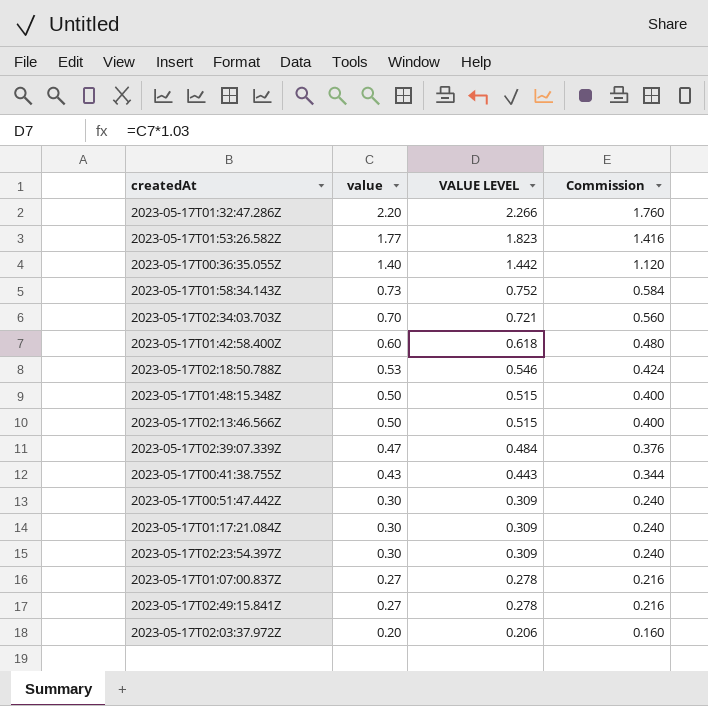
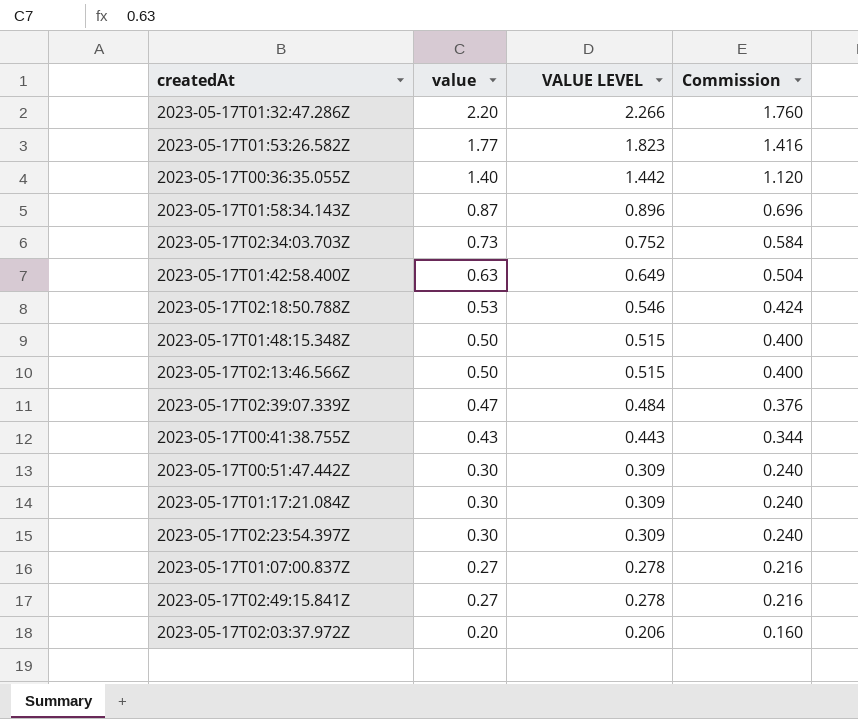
2023-05-17T01:58:34.143Z | value: 0.73 -> 0.87
2023-05-17T01:58:34.143Z | VALUE LEVEL: 0.752 -> 0.896
2023-05-17T01:58:34.143Z | Commission: 0.584 -> 0.696
2023-05-17T02:34:03.703Z | value: 0.70 -> 0.73
2023-05-17T02:34:03.703Z | VALUE LEVEL: 0.721 -> 0.752
2023-05-17T02:34:03.703Z | Commission: 0.560 -> 0.584
2023-05-17T01:42:58.400Z | value: 0.60 -> 0.63
2023-05-17T01:42:58.400Z | VALUE LEVEL: 0.618 -> 0.649
2023-05-17T01:42:58.400Z | Commission: 0.480 -> 0.504

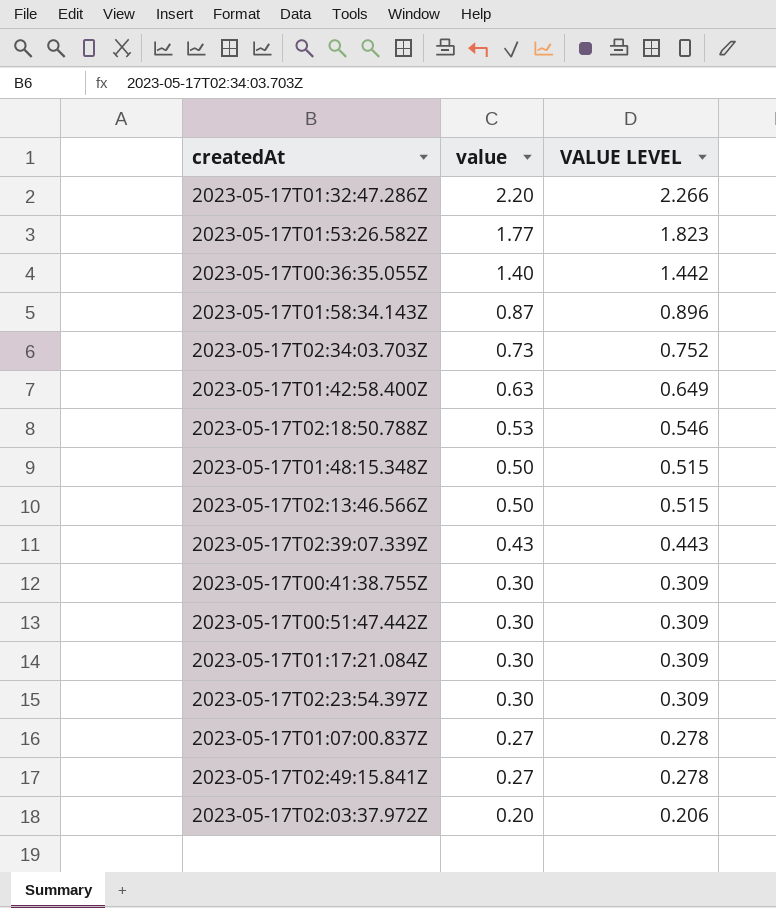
column Commission | formula: [value] * 0.8 -> none
2023-05-17T02:39:07.339Z | value: 0.47 -> 0.43
2023-05-17T02:39:07.339Z | VALUE LEVEL: 0.484 -> 0.443
2023-05-17T00:41:38.755Z | value: 0.43 -> 0.30
2023-05-17T00:41:38.755Z | VALUE LEVEL: 0.443 -> 0.309

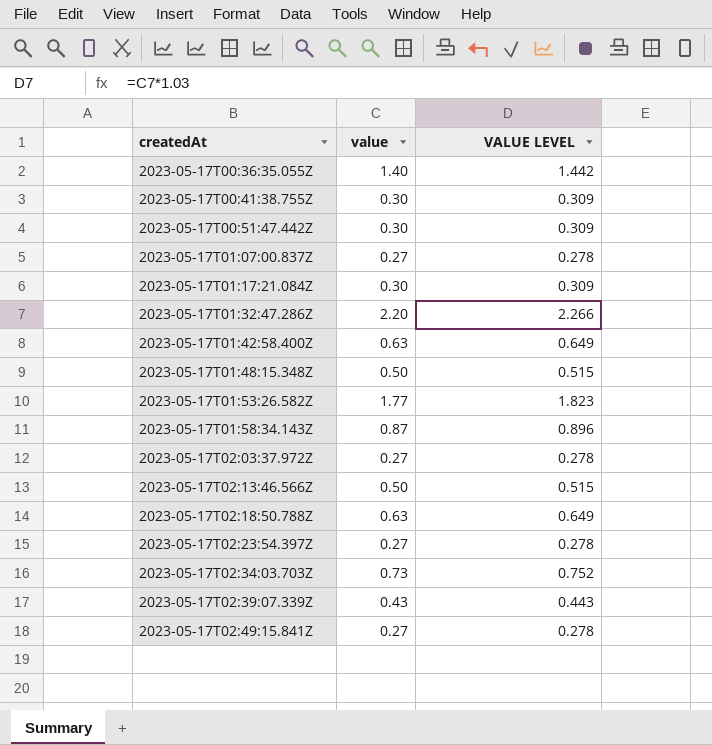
row order: value descending -> createdAt ascending
2023-05-17T02:03:37.972Z | value: 0.20 -> 0.27
2023-05-17T02:03:37.972Z | VALUE LEVEL: 0.206 -> 0.278
2023-05-17T02:18:50.788Z | value: 0.53 -> 0.63
2023-05-17T02:18:50.788Z | VALUE LEVEL: 0.546 -> 0.649
2023-05-17T02:23:54.397Z | value: 0.30 -> 0.27
2023-05-17T02:23:54.397Z | VALUE LEVEL: 0.309 -> 0.278

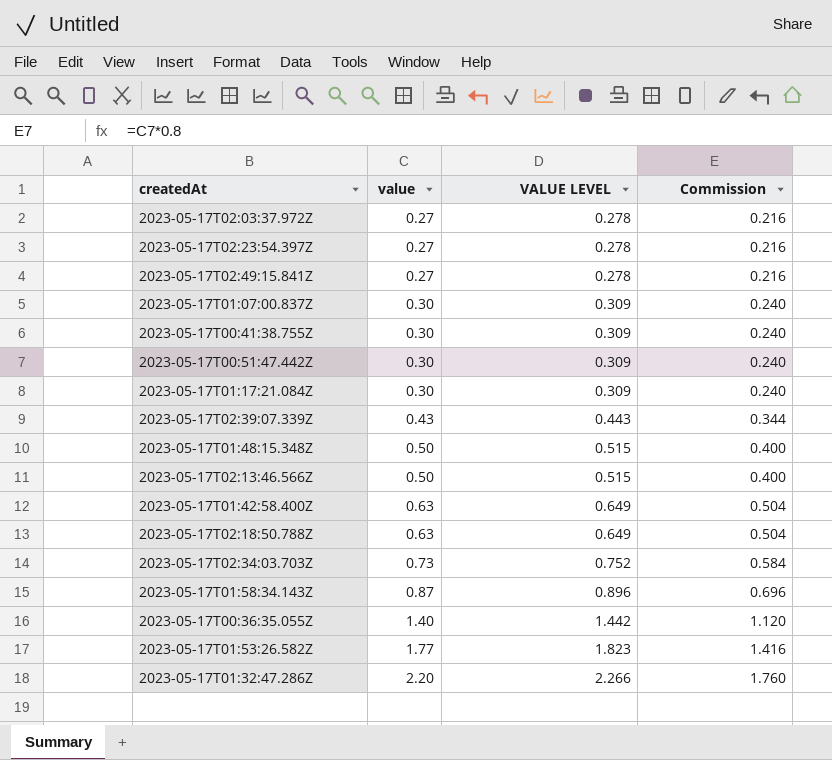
row order: createdAt ascending -> value ascending
column Commission | formula: none -> [value] * 0.8
2023-05-17T01:07:00.837Z | value: 0.27 -> 0.30
2023-05-17T01:07:00.837Z | VALUE LEVEL: 0.278 -> 0.309

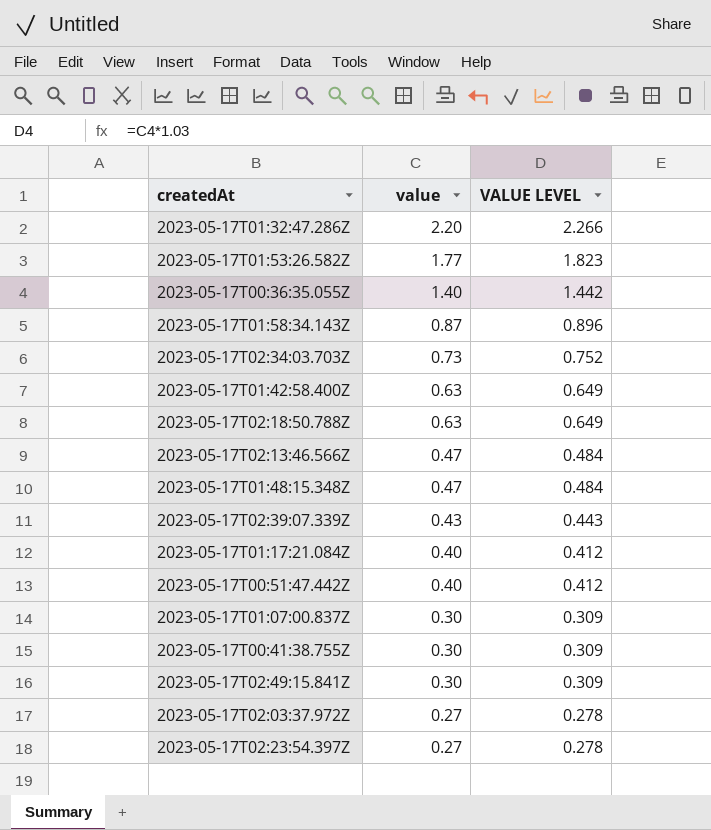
row order: value ascending -> value descending
column Commission | formula: [value] * 0.8 -> none
2023-05-17T02:13:46.566Z | value: 0.50 -> 0.47
2023-05-17T02:13:46.566Z | VALUE LEVEL: 0.515 -> 0.484
2023-05-17T01:48:15.348Z | value: 0.50 -> 0.47
2023-05-17T01:48:15.348Z | VALUE LEVEL: 0.515 -> 0.484
2023-05-17T01:17:21.084Z | value: 0.30 -> 0.40
2023-05-17T01:17:21.084Z | VALUE LEVEL: 0.309 -> 0.412
2023-05-17T00:51:47.442Z | value: 0.30 -> 0.40
2023-05-17T00:51:47.442Z | VALUE LEVEL: 0.309 -> 0.412
2023-05-17T02:49:15.841Z | value: 0.27 -> 0.30
2023-05-17T02:49:15.841Z | VALUE LEVEL: 0.278 -> 0.309

